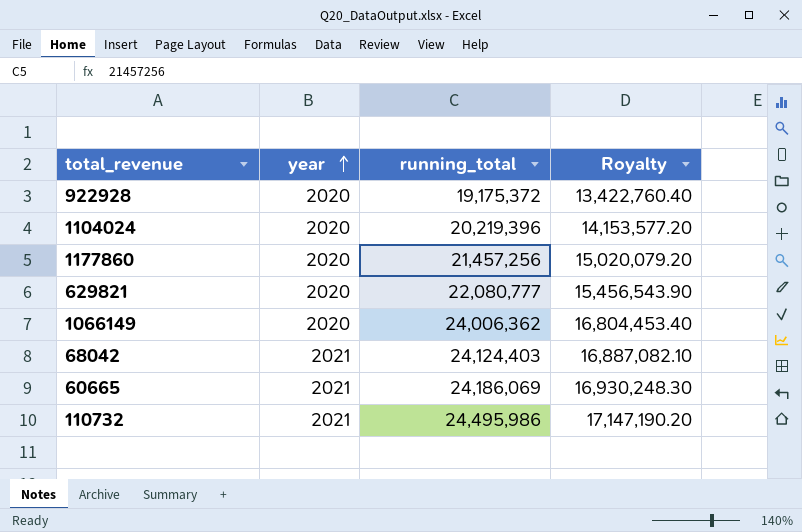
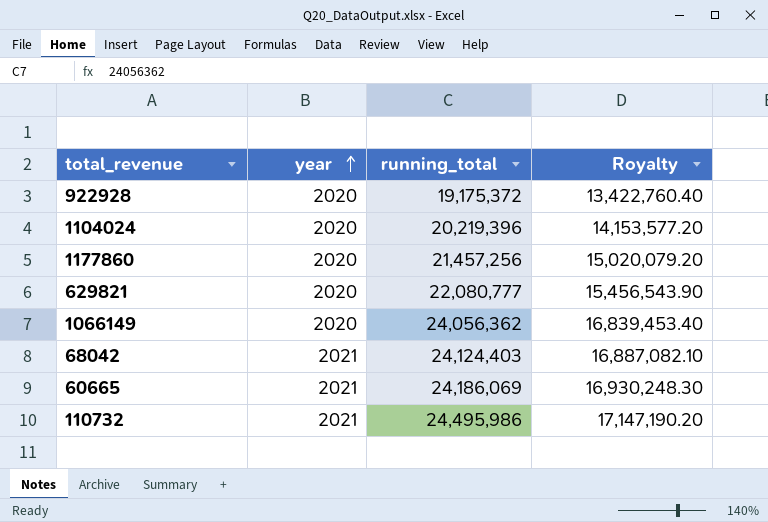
1066149 | running_total: 24,006,362 -> 24,056,362
1066149 | Royalty: 16,804,453.40 -> 16,839,453.40

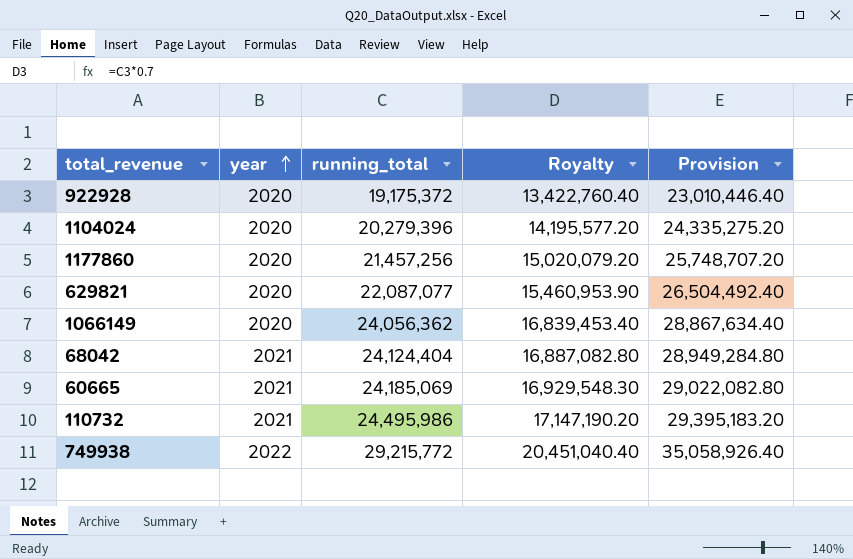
column Provision | formula: none -> [running_total] * 1.2
1104024 | running_total: 20,219,396 -> 20,279,396
1104024 | Royalty: 14,153,577.20 -> 14,195,577.20
629821 | running_total: 22,080,777 -> 22,087,077
629821 | Royalty: 15,456,543.90 -> 15,460,953.90
68042 | running_total: 24,124,403 -> 24,124,404
68042 | Royalty: 16,887,082.10 -> 16,887,082.80
60665 | running_total: 24,186,069 -> 24,185,069
60665 | Royalty: 16,930,248.30 -> 16,929,548.30
row 749938: none -> 2022 | 29,215,772 | 20,451,040.40 | 35,058,926.40

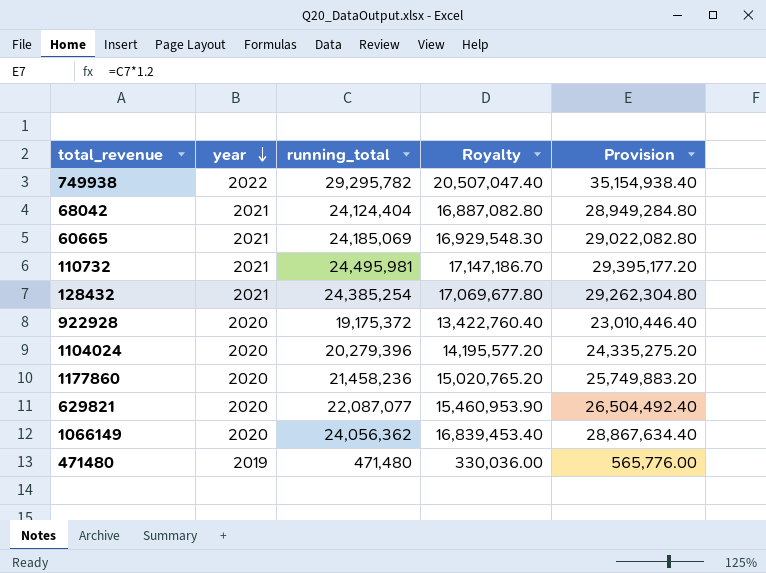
row order: year ascending -> year descending
749938 | running_total: 29,215,772 -> 29,295,782
749938 | Royalty: 20,451,040.40 -> 20,507,047.40
749938 | Provision: 35,058,926.40 -> 35,154,938.40
110732 | running_total: 24,495,986 -> 24,495,981
110732 | Royalty: 17,147,190.20 -> 17,147,186.70
110732 | Provision: 29,395,183.20 -> 29,395,177.20
row 128432: none -> 2021 | 24,385,254 | 17,069,677.80 | 29,262,304.80
1177860 | running_total: 21,457,256 -> 21,458,236
1177860 | Royalty: 15,020,079.20 -> 15,020,765.20
1177860 | Provision: 25,748,707.20 -> 25,749,883.20
row 471480: none -> 2019 | 471,480 | 330,036.00 | 565,776.00

